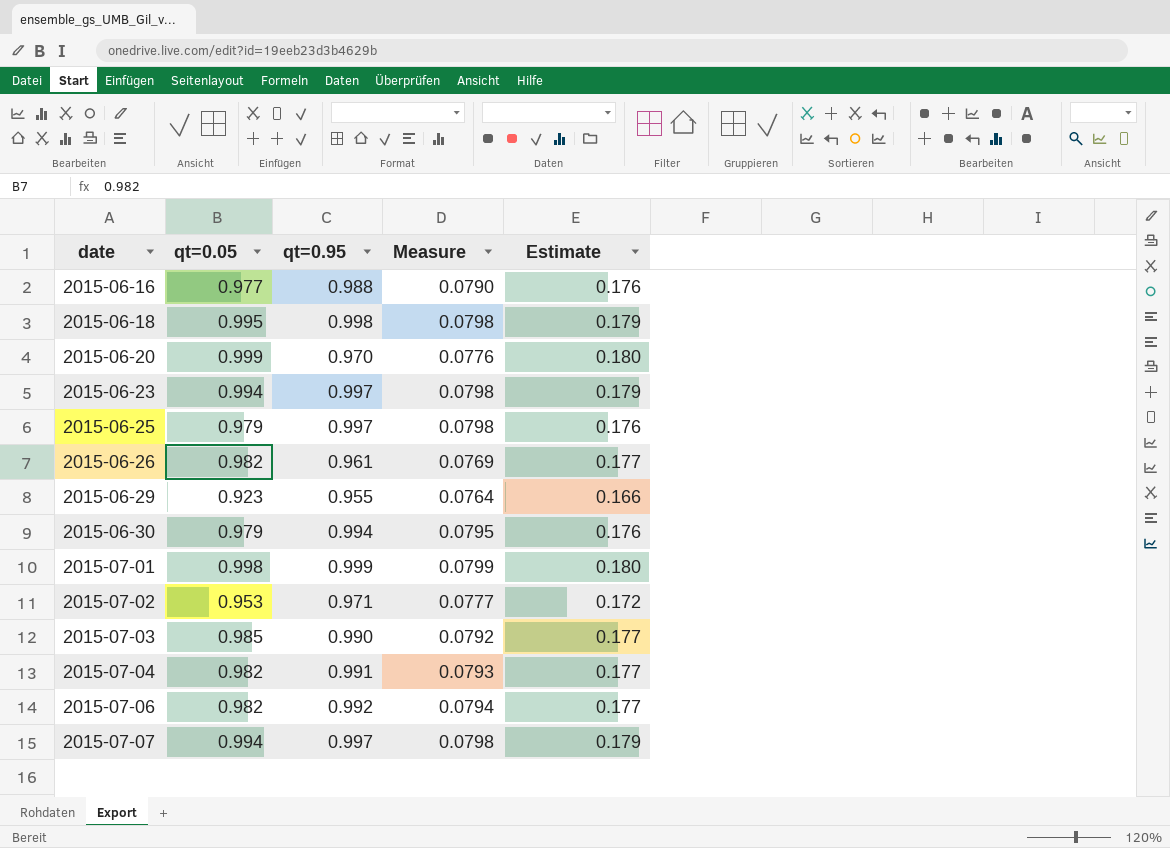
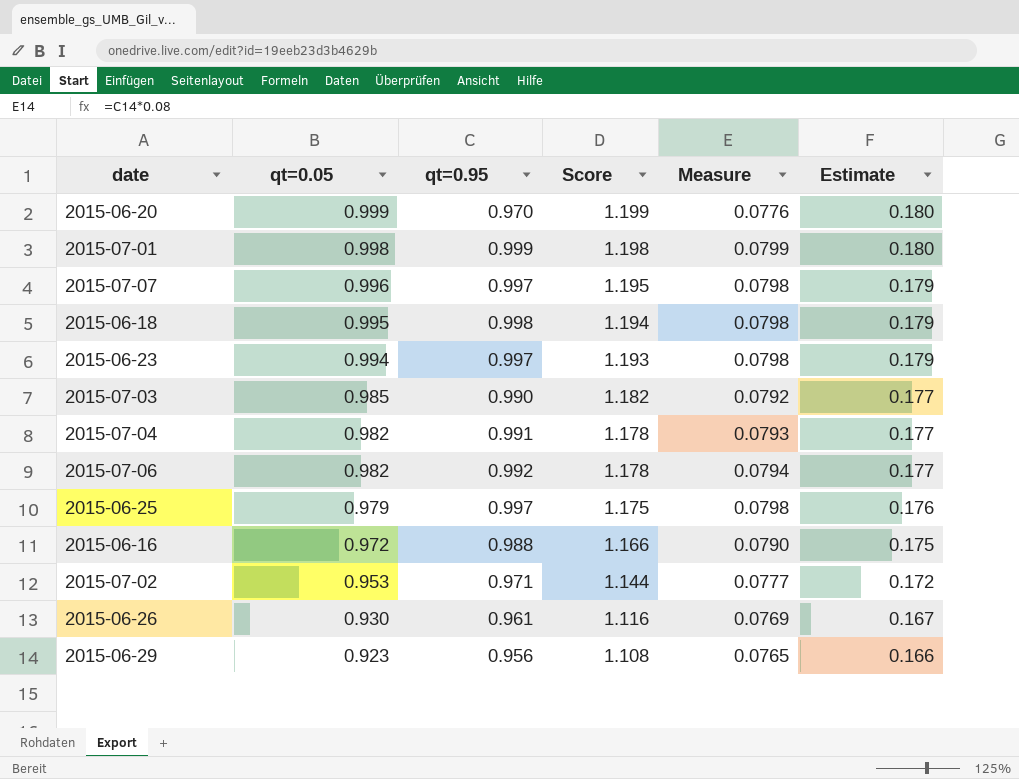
row order: date ascending -> qt=0.05 descending
column Score | formula: none -> [qt=0.05] * 1.2
row 2015-06-30: 0.979 | 0.994 | 0.0795 | 0.176 -> none
2015-07-07 | qt=0.05: 0.994 -> 0.996
2015-06-16 | qt=0.05: 0.977 -> 0.972
2015-06-16 | Estimate: 0.176 -> 0.175
2015-06-26 | qt=0.05: 0.982 -> 0.930
2015-06-26 | Estimate: 0.177 -> 0.167
2015-06-29 | qt=0.95: 0.955 -> 0.956
2015-06-29 | Measure: 0.0764 -> 0.0765

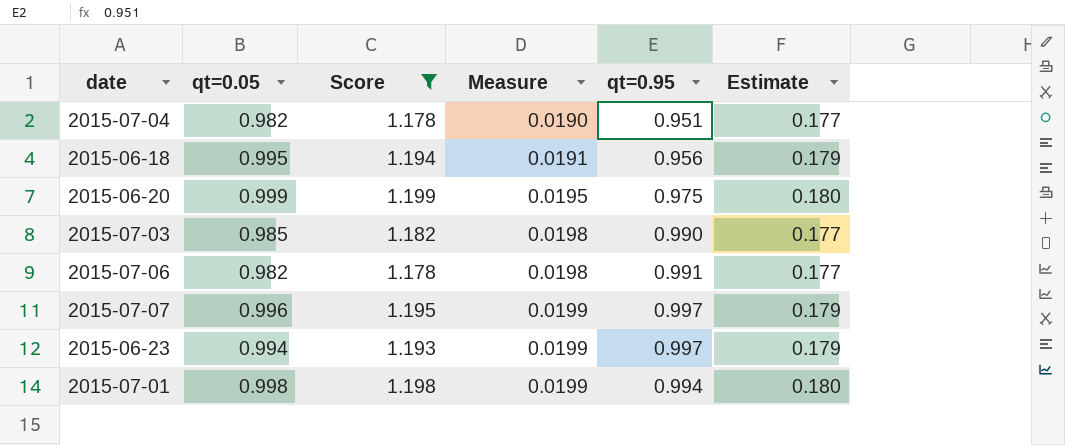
filter: none -> Score >= 1.178
row order: qt=0.05 descending -> Measure ascending
column Measure | formula: [qt=0.95] * 0.08 -> [qt=0.95] * 0.02
column qt=0.95 | position: 3 -> 5
2015-07-04 | qt=0.95: 0.991 -> 0.951
2015-06-18 | qt=0.95: 0.998 -> 0.956
2015-06-20 | qt=0.95: 0.970 -> 0.975
2015-07-06 | qt=0.95: 0.992 -> 0.991
2015-07-01 | qt=0.95: 0.999 -> 0.994

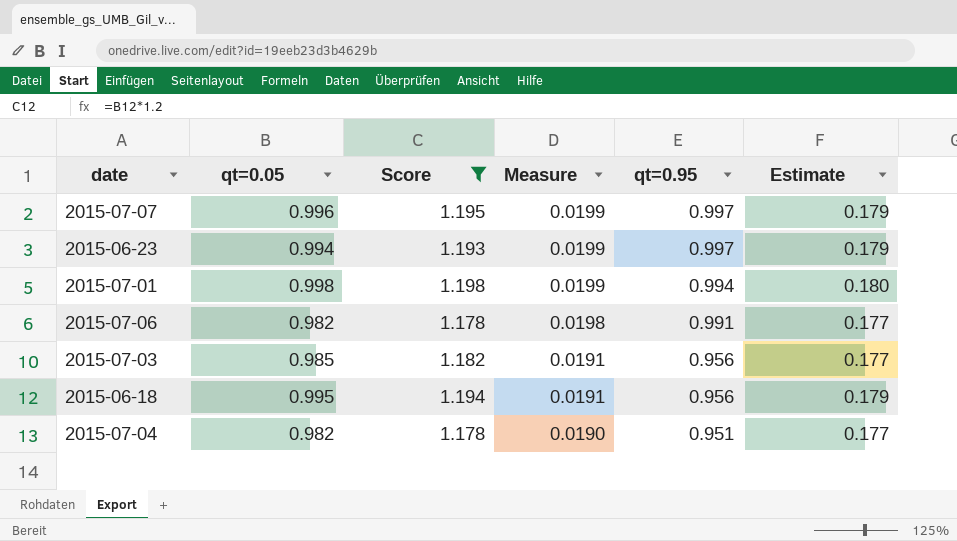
row order: Measure ascending -> Measure descending
row 2015-06-20: 0.999 | 1.199 | 0.0195 | 0.975 | 0.180 -> none
2015-07-03 | Measure: 0.0198 -> 0.0191
2015-07-03 | qt=0.95: 0.990 -> 0.956

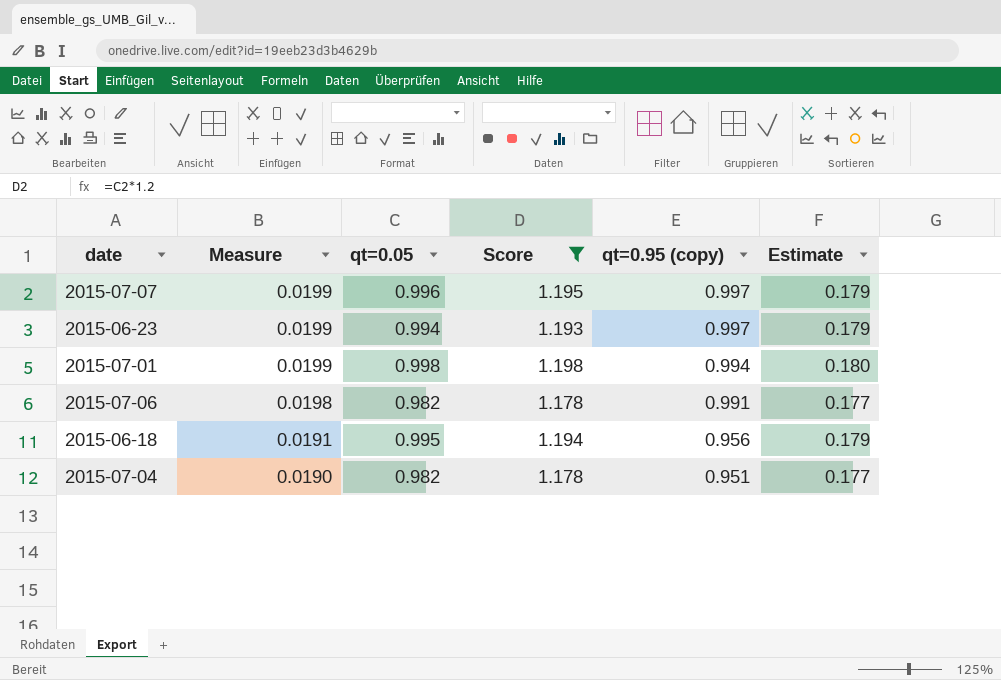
column Measure | position: 4 -> 2
column name: qt=0.95 -> qt=0.95 (copy)
row 2015-07-03: 0.985 | 1.182 | 0.0191 | 0.956 | 0.177 -> none

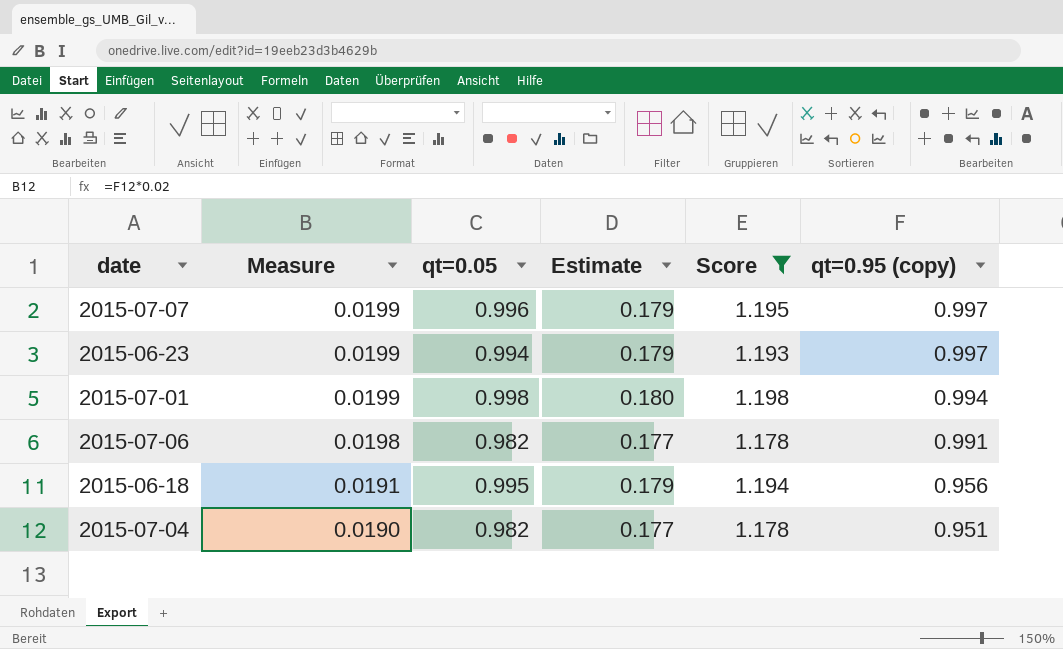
column Estimate | position: 6 -> 4

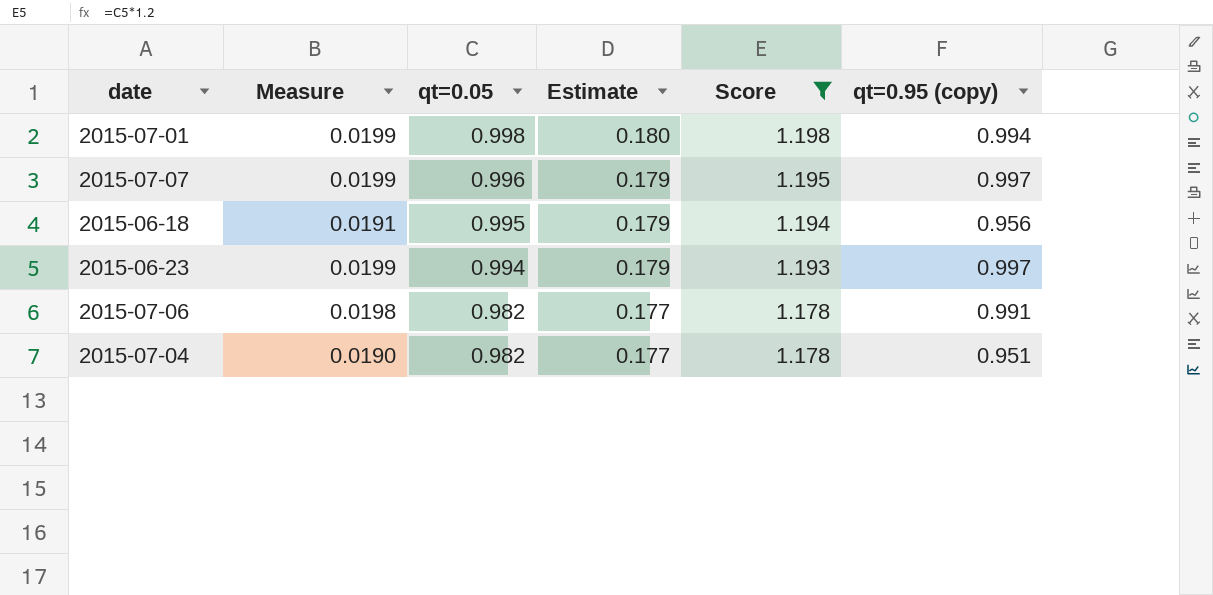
row order: Measure descending -> qt=0.05 descending

